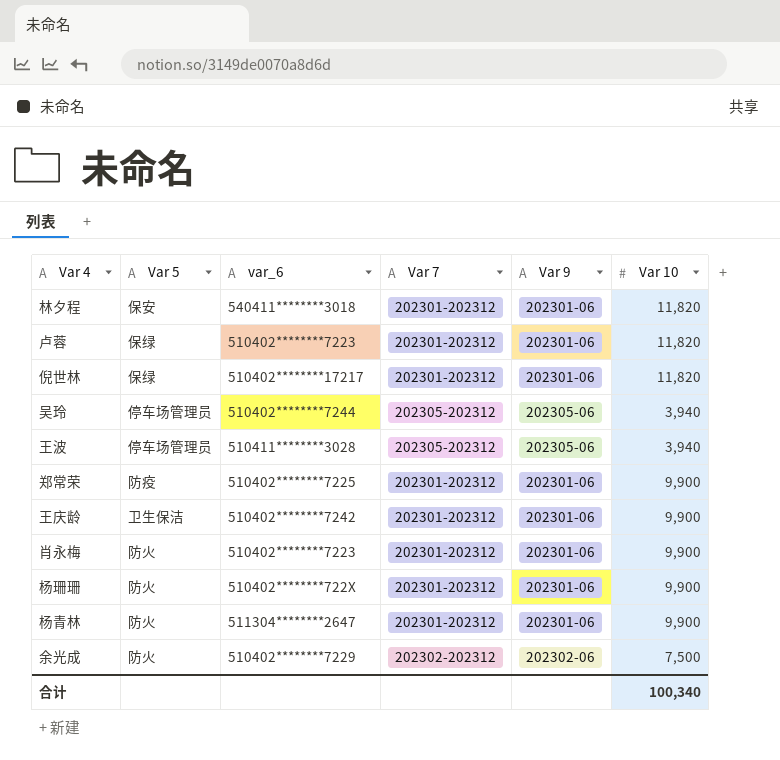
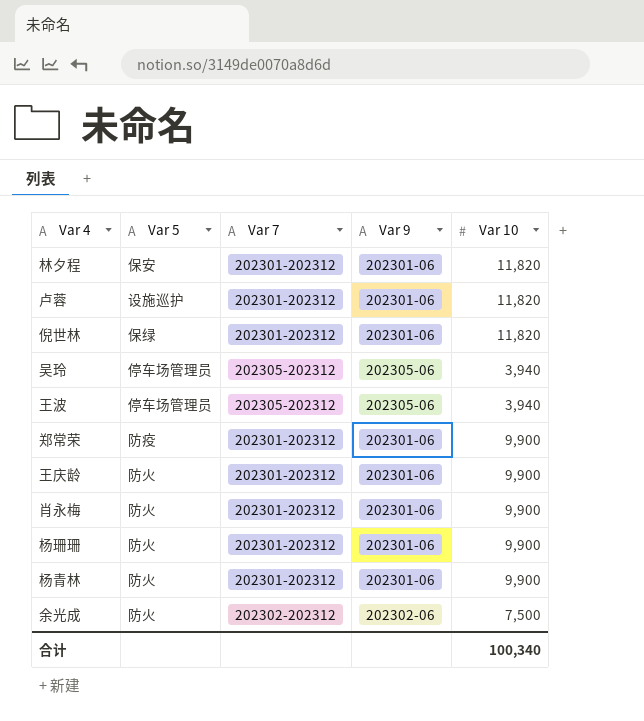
column var_6 | position: 3 -> none
卢蓉 | Var 5: 保绿 -> 设施巡护
王庆龄 | Var 5: 卫生保洁 -> 防火

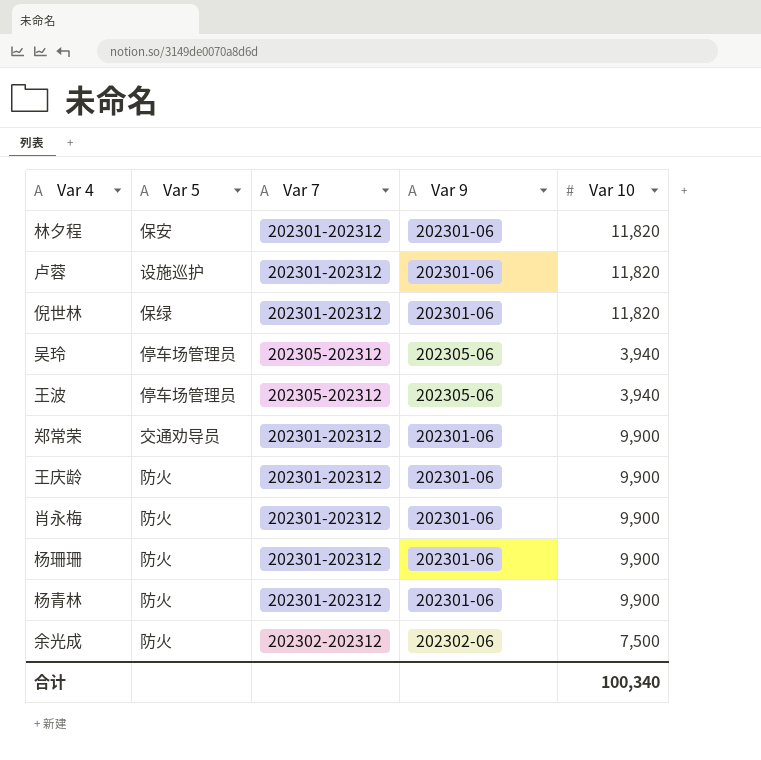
郑常荣 | Var 5: 防疫 -> 交通劝导员

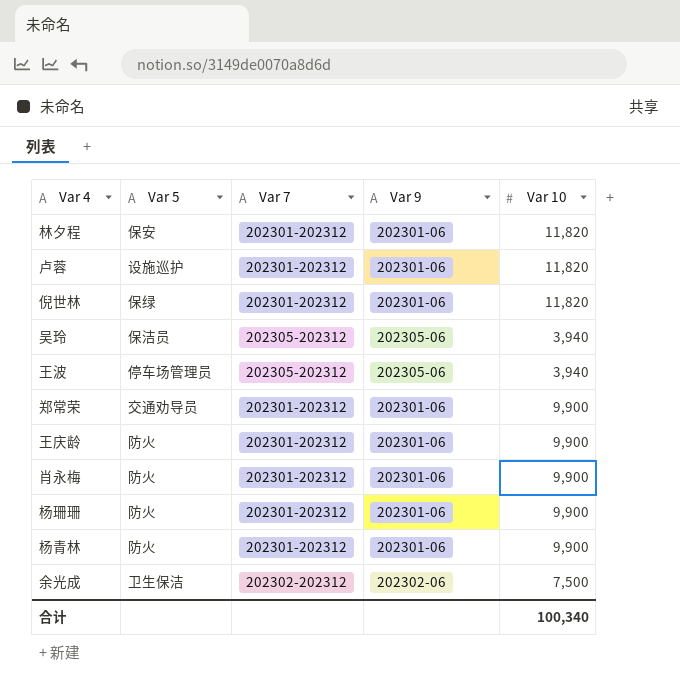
吴玲 | Var 5: 停车场管理员 -> 保洁员
余光成 | Var 5: 防火 -> 卫生保洁

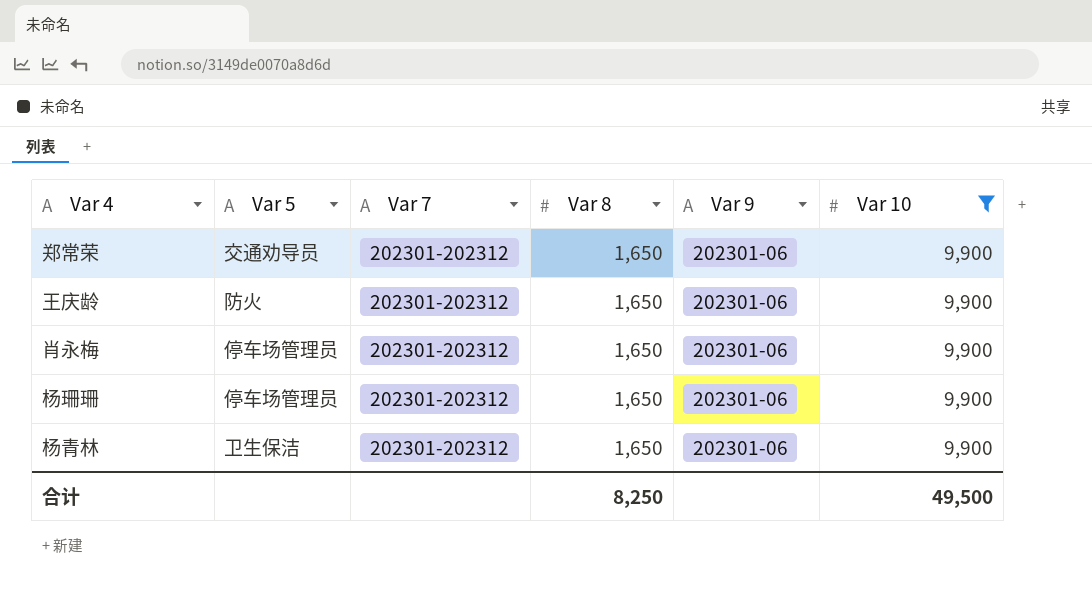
filter: none -> Var 10 = 9,900
column Var 8 | position: none -> 4
肖永梅 | Var 5: 防火 -> 停车场管理员
杨珊珊 | Var 5: 防火 -> 停车场管理员
杨青林 | Var 5: 防火 -> 卫生保洁
合计 | Var 10: 100,340 -> 49,500

